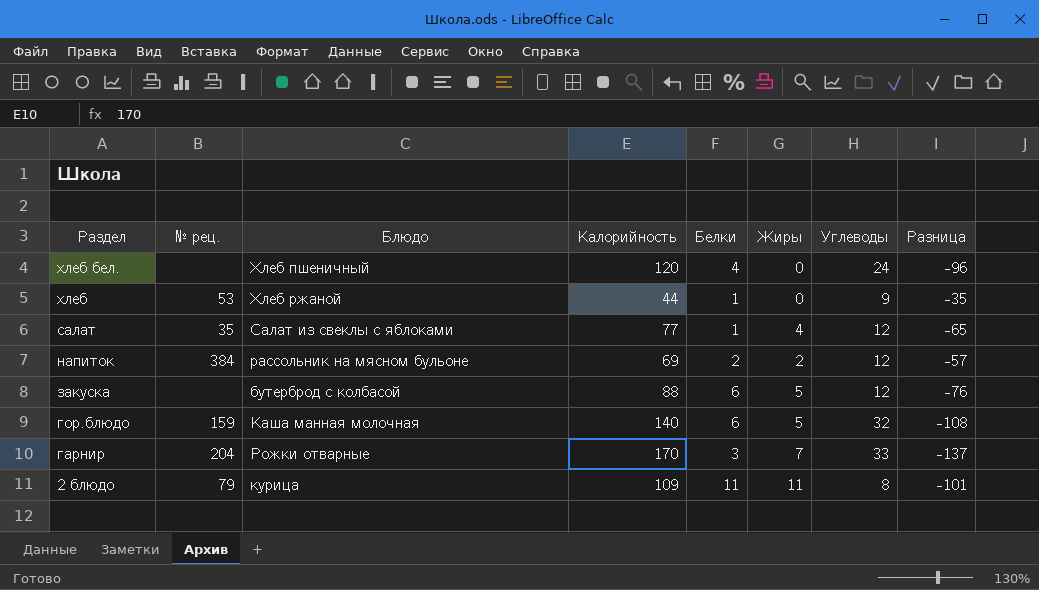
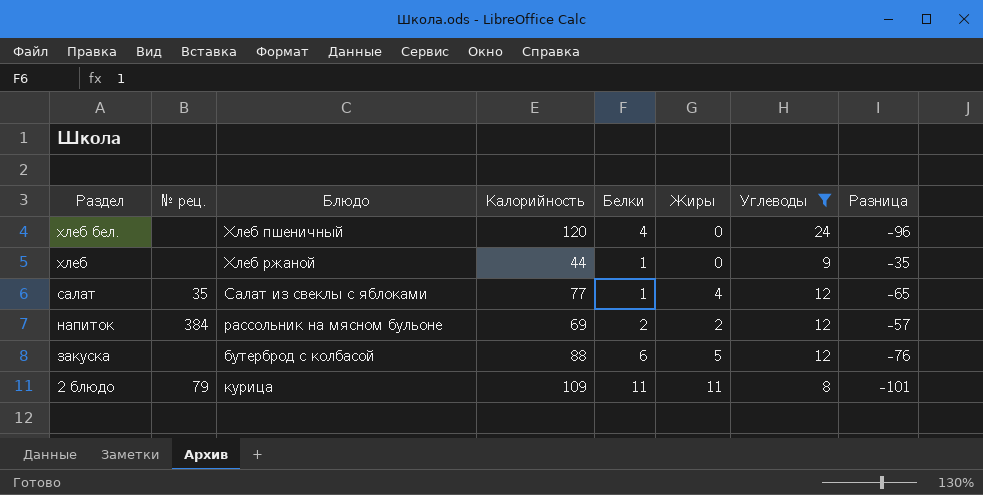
filter: none -> Углеводы <= 24
хлеб | № рец.: 53 -> none

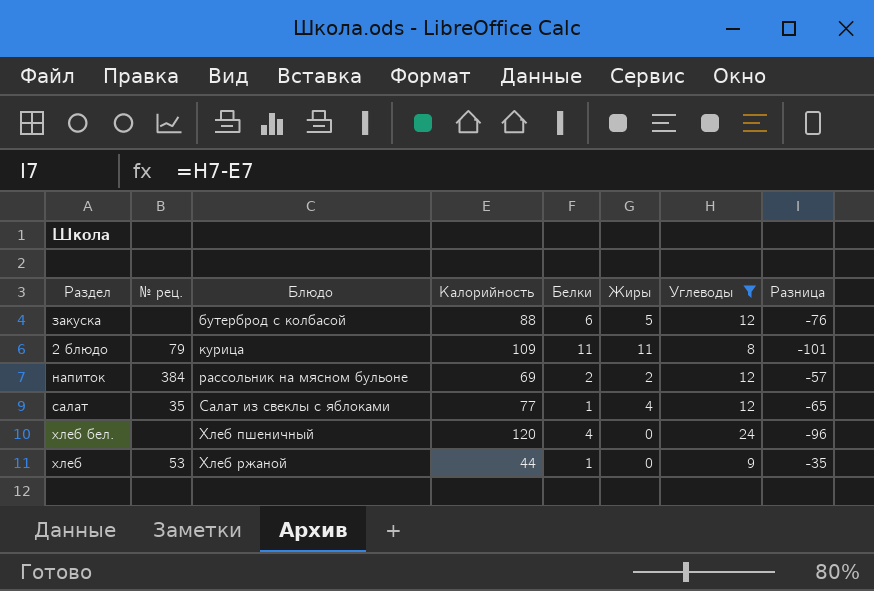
row order: Раздел descending -> Блюдо ascending
хлеб | № рец.: none -> 53

